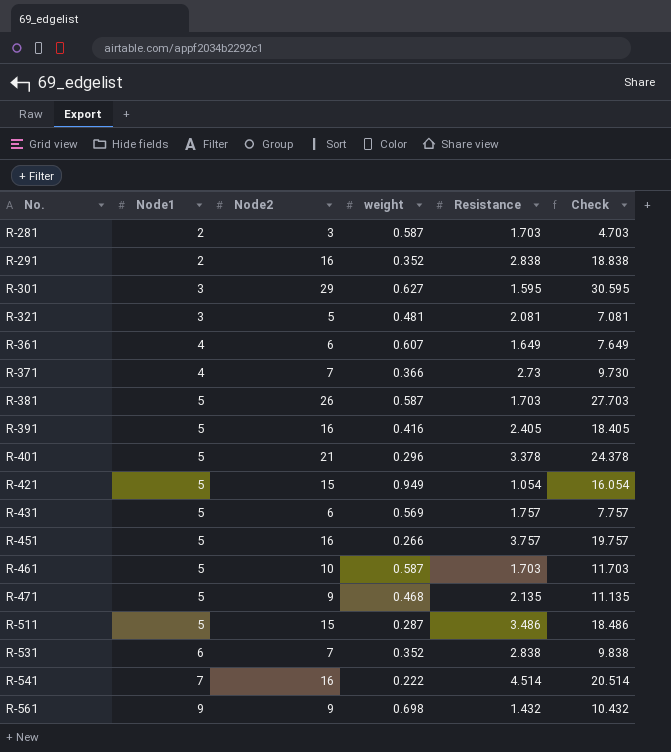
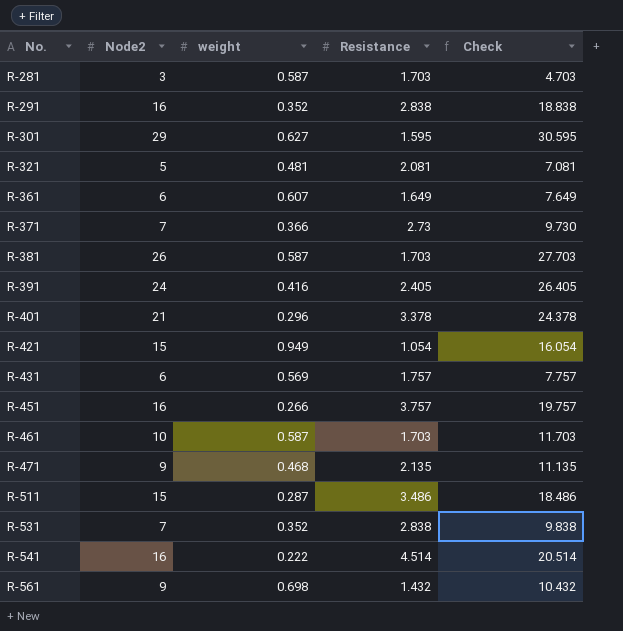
column Node1 | position: 2 -> none
R-391 | Node2: 16 -> 24
R-391 | Check: 18.405 -> 26.405

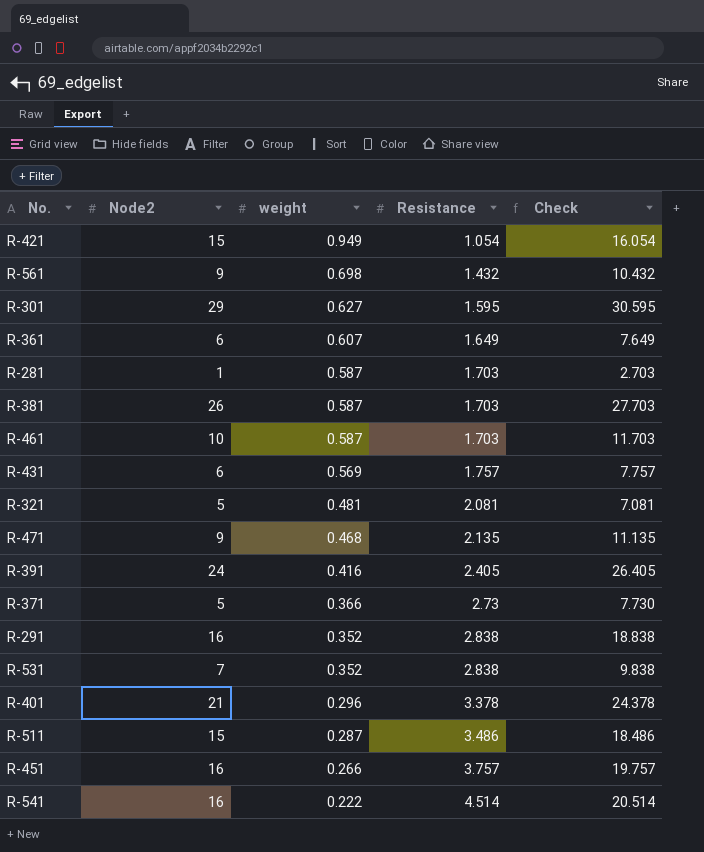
row order: No. ascending -> weight descending
R-281 | Node2: 3 -> 1
R-281 | Check: 4.703 -> 2.703
R-371 | Node2: 7 -> 5
R-371 | Check: 9.730 -> 7.730

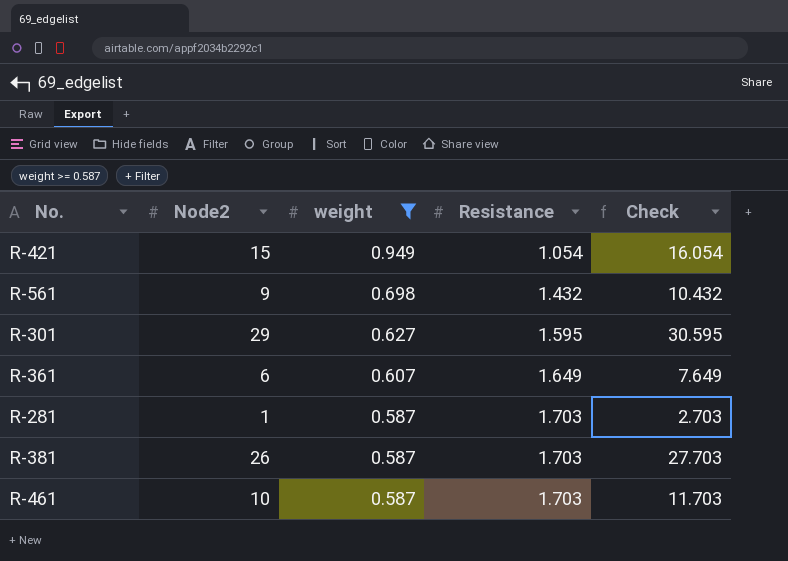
filter: none -> weight >= 0.587

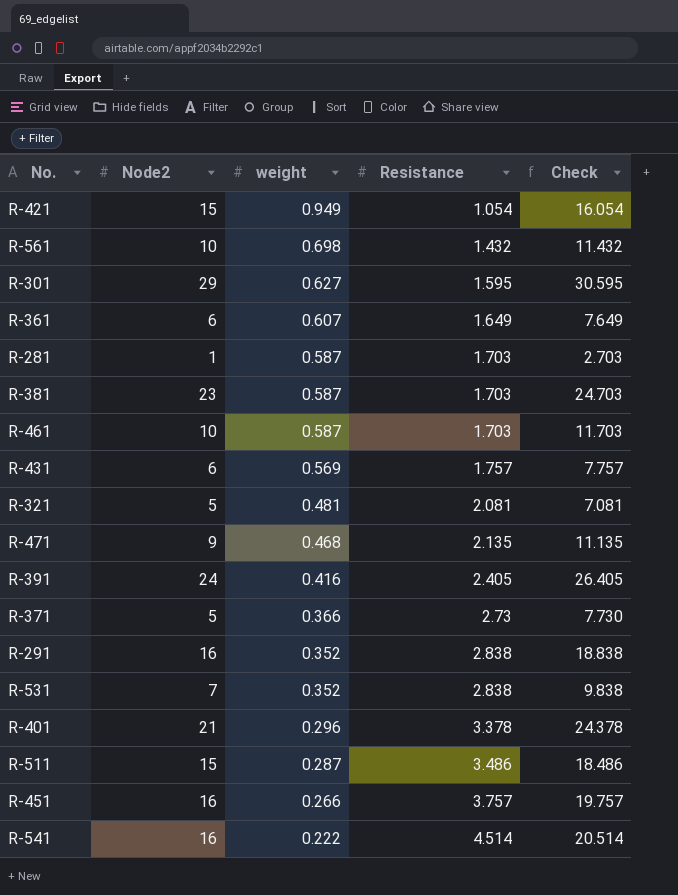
filter: weight >= 0.587 -> none
R-561 | Node2: 9 -> 10
R-561 | Check: 10.432 -> 11.432
R-381 | Node2: 26 -> 23
R-381 | Check: 27.703 -> 24.703

